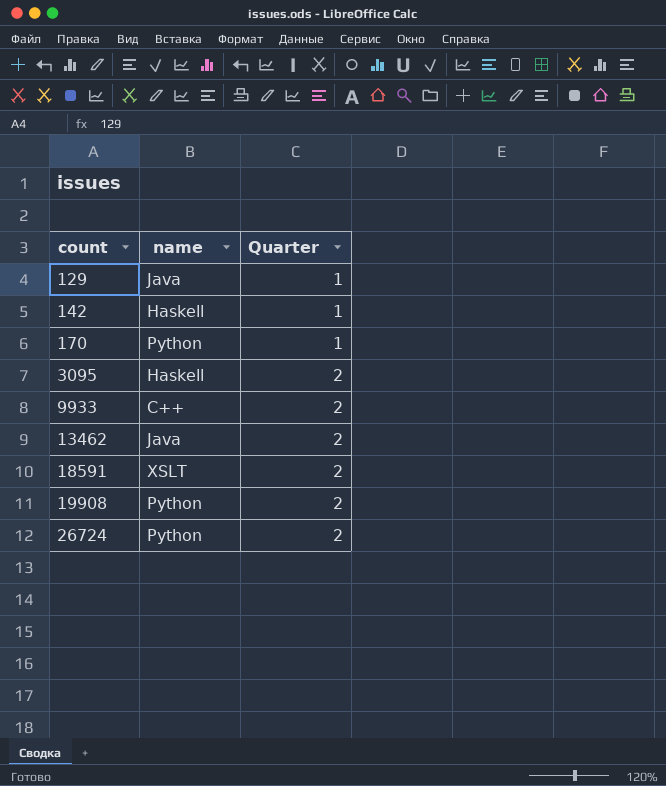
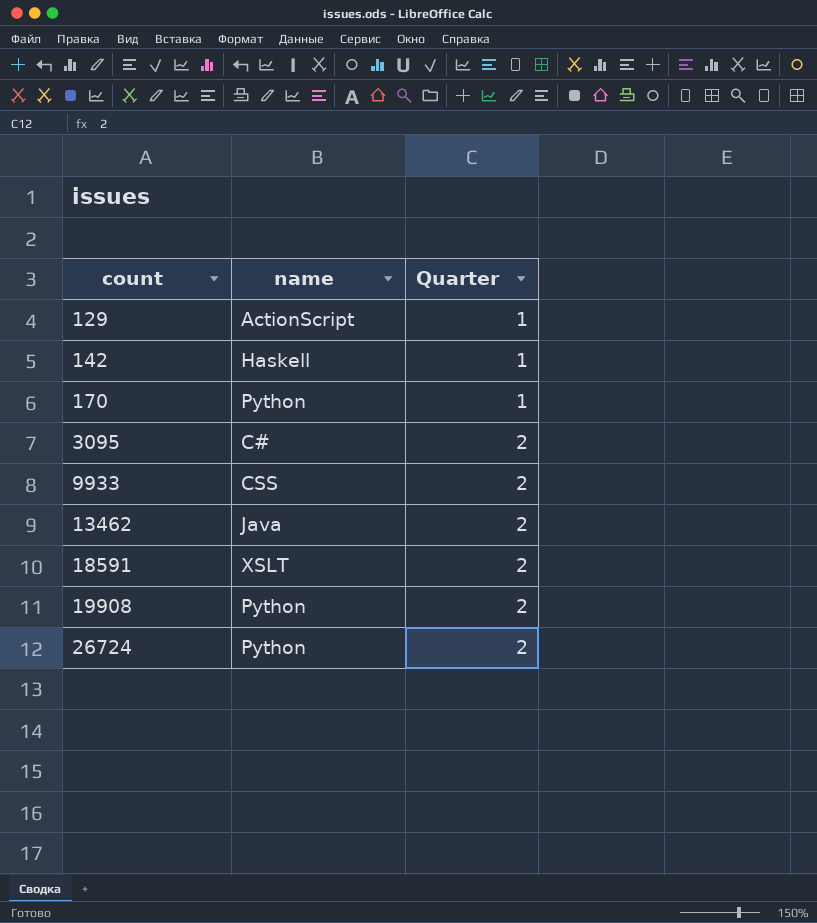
129 | name: Java -> ActionScript
3095 | name: Haskell -> C#
9933 | name: C++ -> CSS

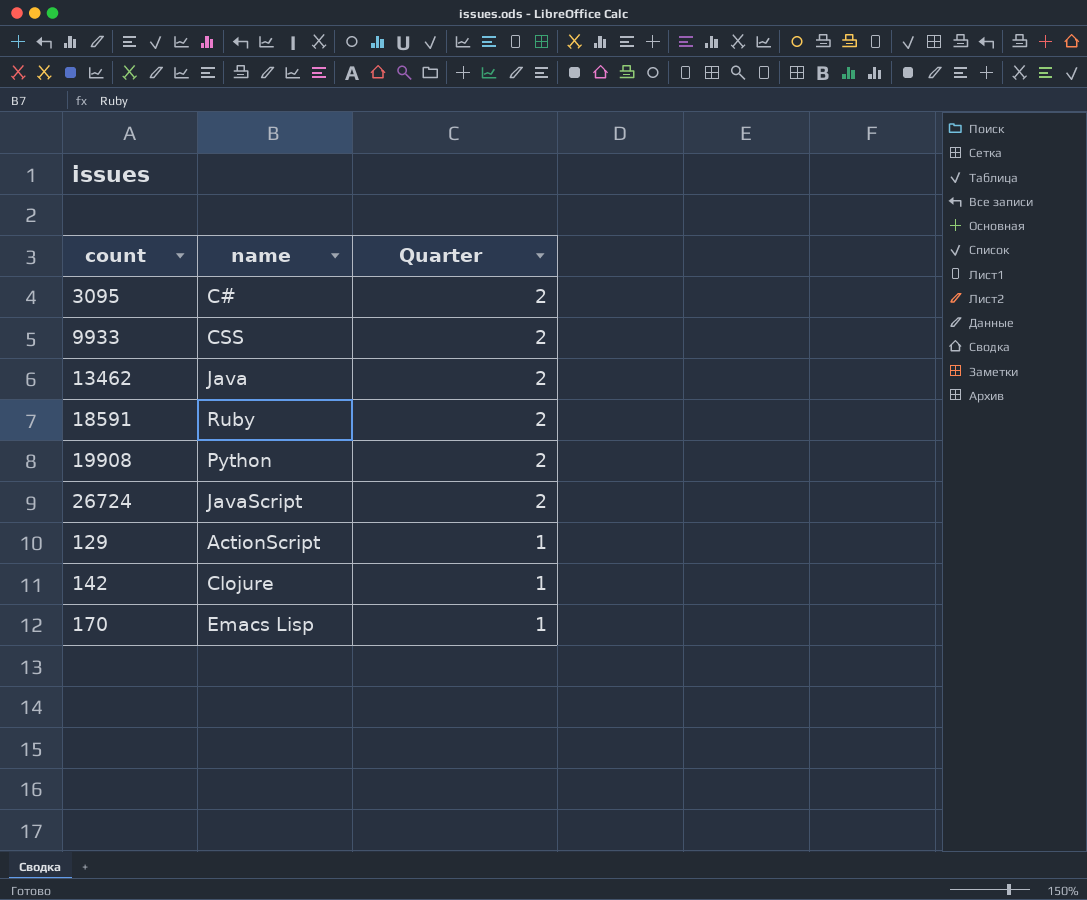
row order: count ascending -> Quarter descending
18591 | name: XSLT -> Ruby
26724 | name: Python -> JavaScript
142 | name: Haskell -> Clojure
170 | name: Python -> Emacs Lisp

